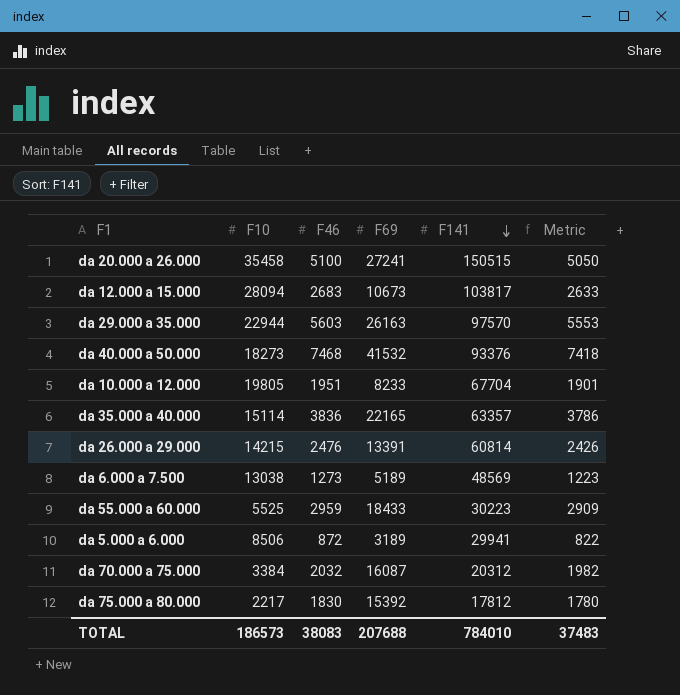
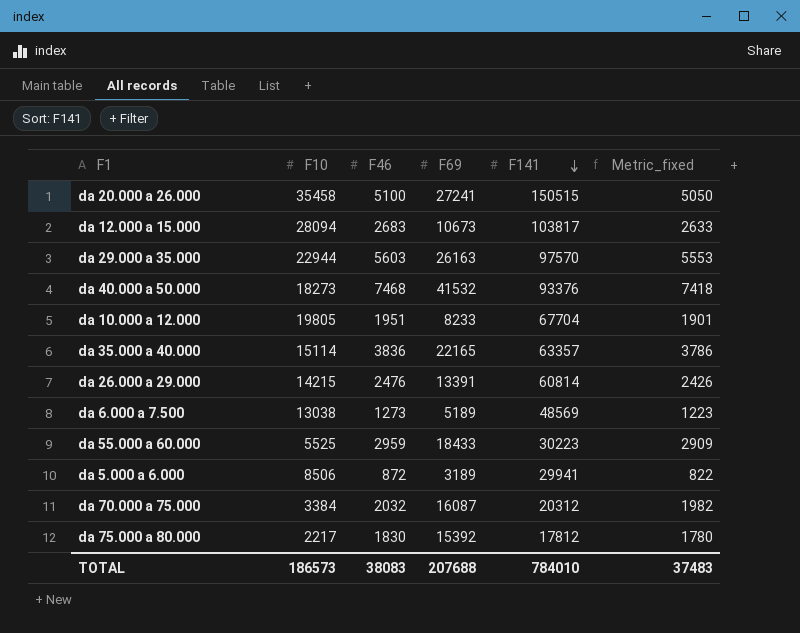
column name: Metric -> Metric_fixed

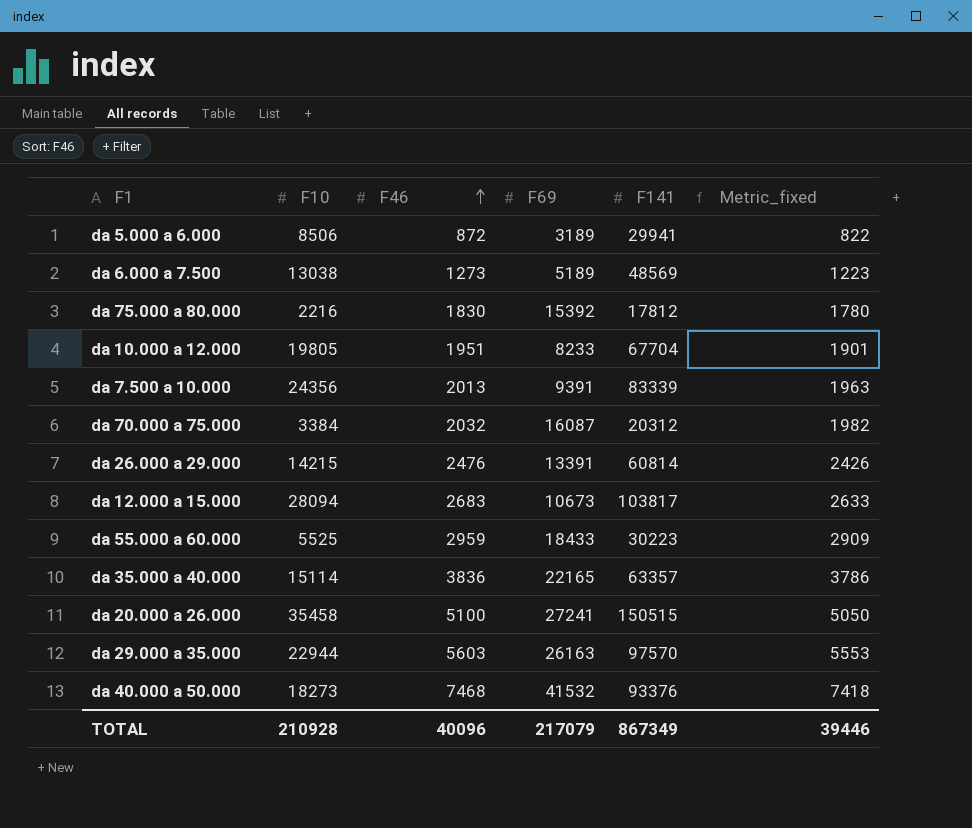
row order: F141 descending -> F46 ascending
da 75.000 a 80.000 | F10: 2217 -> 2216
row da 7.500 a 10.000: none -> 24356 | 2013 | 9391 | 83339 | 1963
TOTAL | F10: 186573 -> 210928
TOTAL | F46: 38083 -> 40096
TOTAL | F69: 207688 -> 217079
TOTAL | F141: 784010 -> 867349
TOTAL | Metric_fixed: 37483 -> 39446

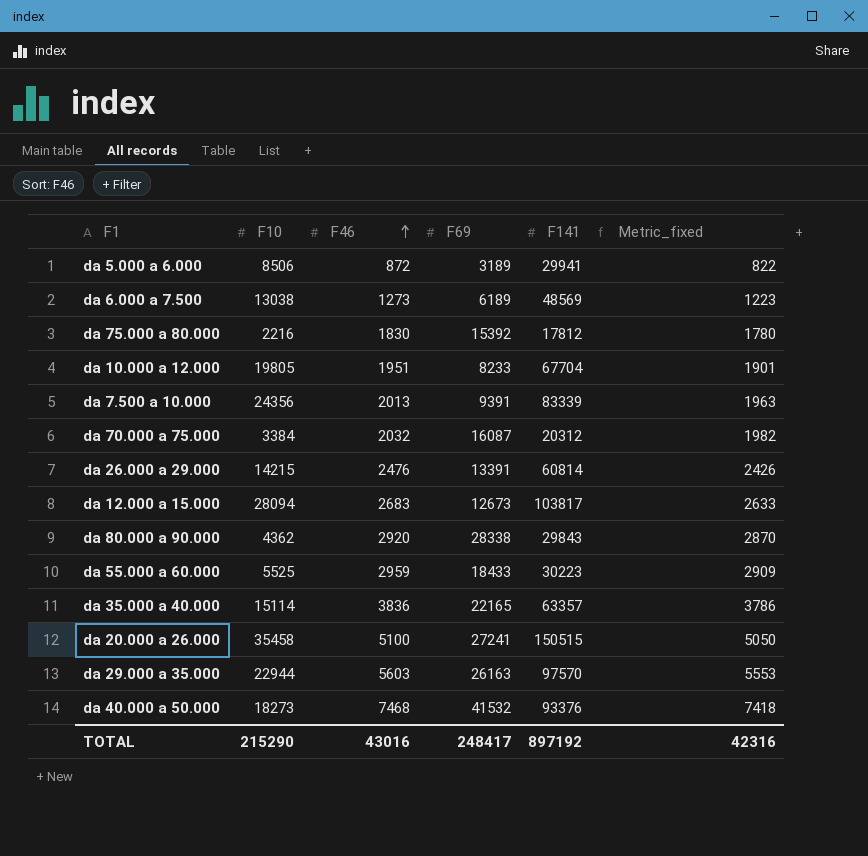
da 6.000 a 7.500 | F69: 5189 -> 6189
da 12.000 a 15.000 | F69: 10673 -> 12673
row da 80.000 a 90.000: none -> 4362 | 2920 | 28338 | 29843 | 2870
TOTAL | F10: 210928 -> 215290
TOTAL | F46: 40096 -> 43016
TOTAL | F69: 217079 -> 248417
TOTAL | F141: 867349 -> 897192
TOTAL | Metric_fixed: 39446 -> 42316

